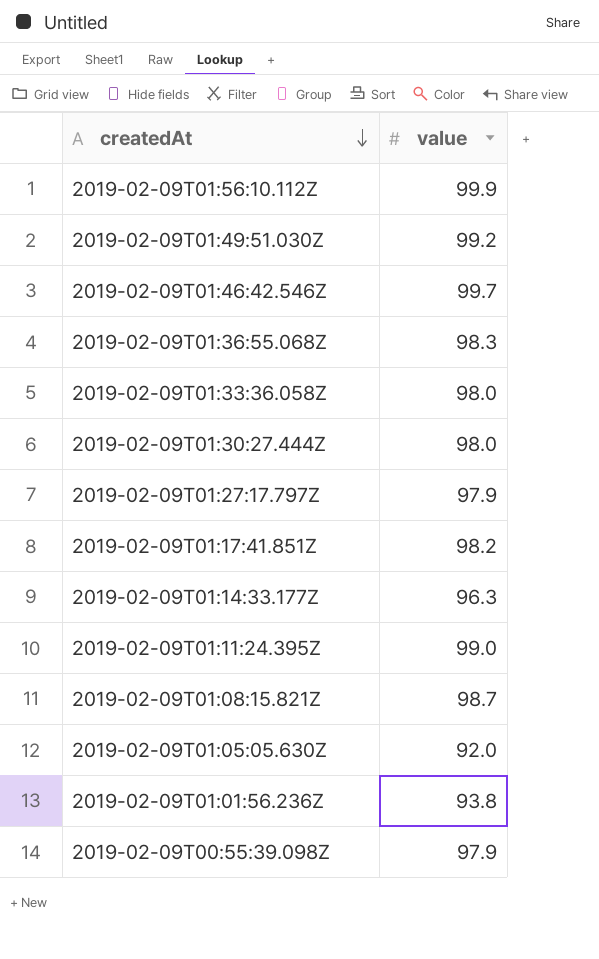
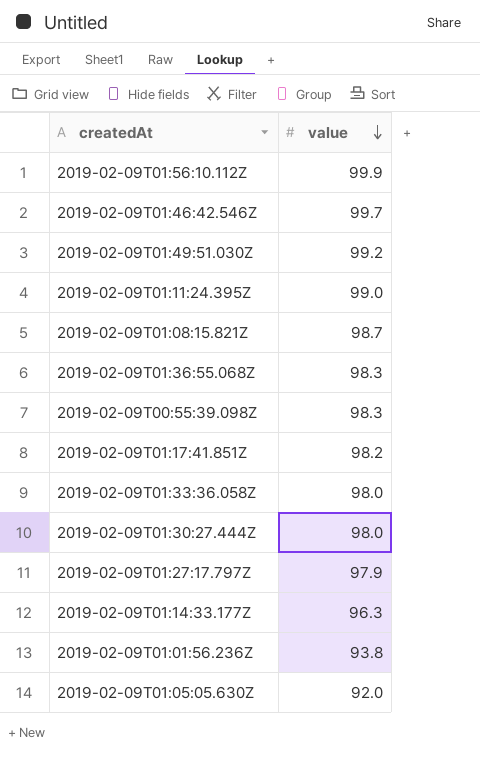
row order: createdAt descending -> value descending
2019-02-09T00:55:39.098Z | value: 97.9 -> 98.3

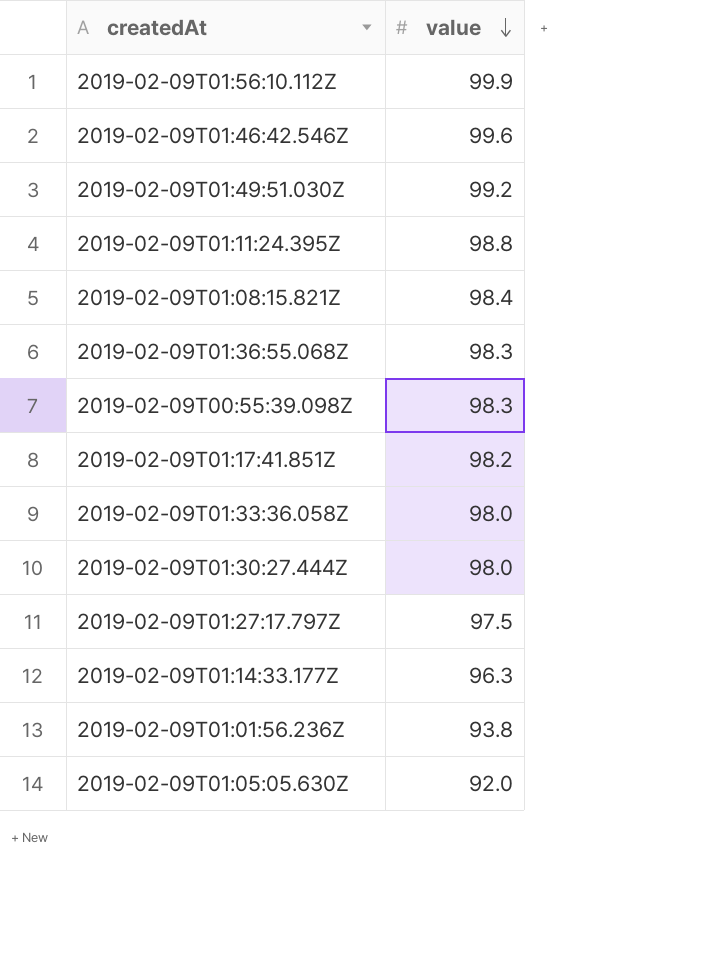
2019-02-09T01:46:42.546Z | value: 99.7 -> 99.6
2019-02-09T01:11:24.395Z | value: 99.0 -> 98.8
2019-02-09T01:08:15.821Z | value: 98.7 -> 98.4
2019-02-09T01:27:17.797Z | value: 97.9 -> 97.5

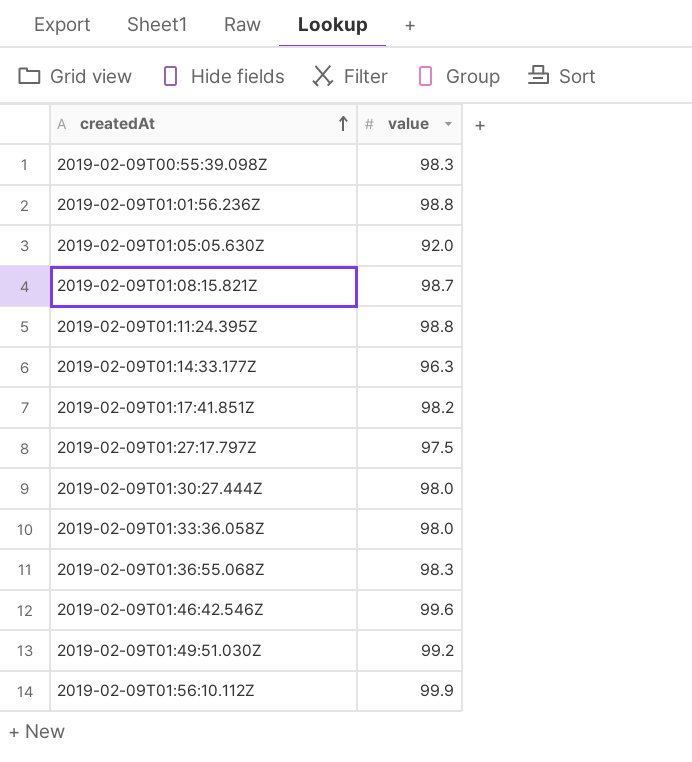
row order: value descending -> createdAt ascending
2019-02-09T01:01:56.236Z | value: 93.8 -> 98.8
2019-02-09T01:08:15.821Z | value: 98.4 -> 98.7

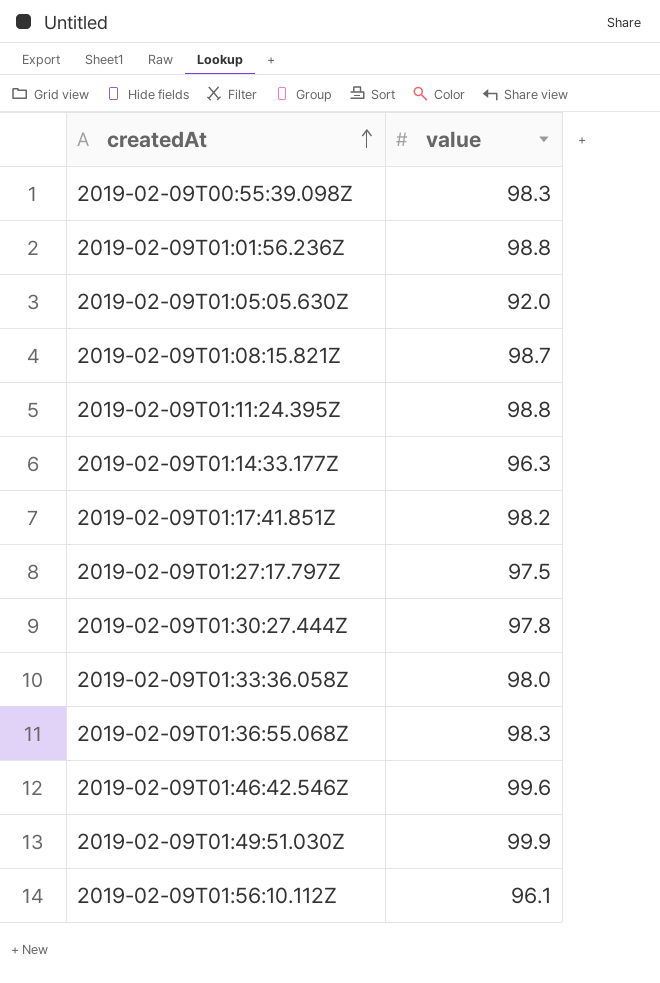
2019-02-09T01:30:27.444Z | value: 98.0 -> 97.8
2019-02-09T01:49:51.030Z | value: 99.2 -> 99.9
2019-02-09T01:56:10.112Z | value: 99.9 -> 96.1

